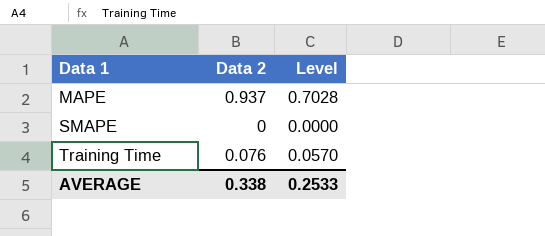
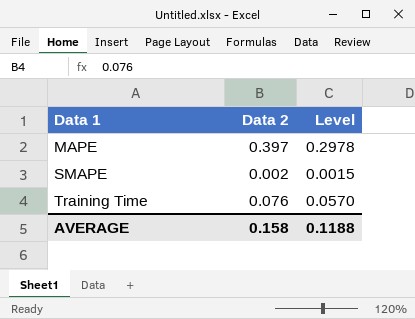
MAPE | Data 2: 0.937 -> 0.397
MAPE | Level: 0.7028 -> 0.2978
SMAPE | Data 2: 0 -> 0.002
SMAPE | Level: 0.0000 -> 0.0015
AVERAGE | Data 2: 0.338 -> 0.158
AVERAGE | Level: 0.2533 -> 0.1188

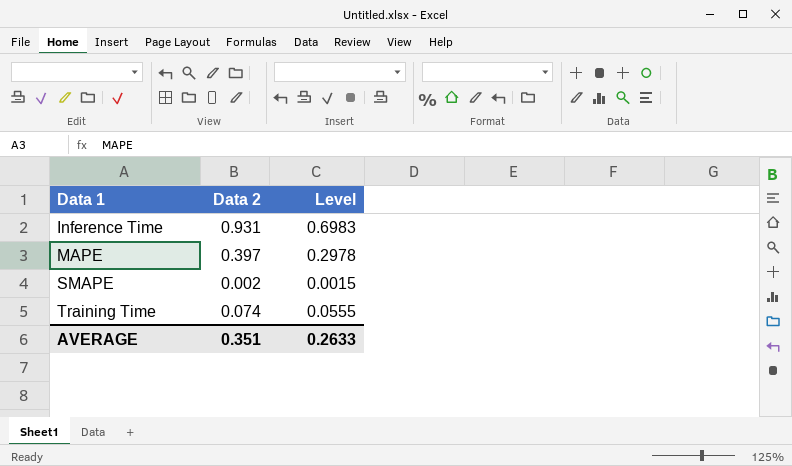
row Inference Time: none -> 0.931 | 0.6983
Training Time | Data 2: 0.076 -> 0.074
Training Time | Level: 0.0570 -> 0.0555
AVERAGE | Data 2: 0.158 -> 0.351
AVERAGE | Level: 0.1188 -> 0.2633

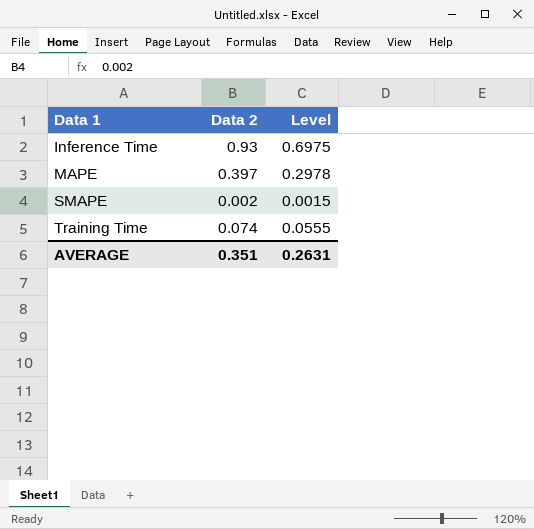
Inference Time | Data 2: 0.931 -> 0.93
Inference Time | Level: 0.6983 -> 0.6975
AVERAGE | Level: 0.2633 -> 0.2631

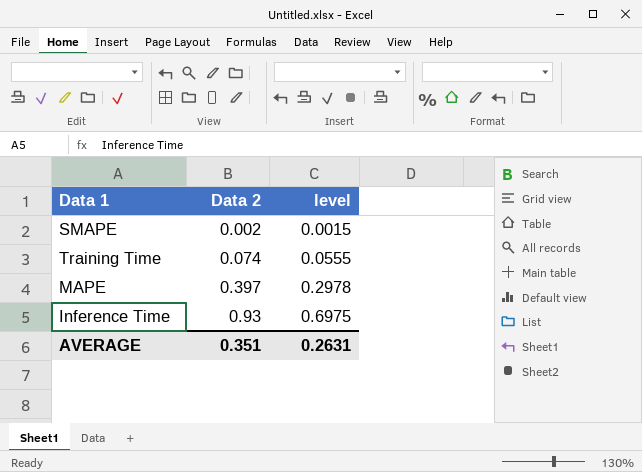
row order: Data 1 ascending -> Data 2 ascending
column name: Level -> level

